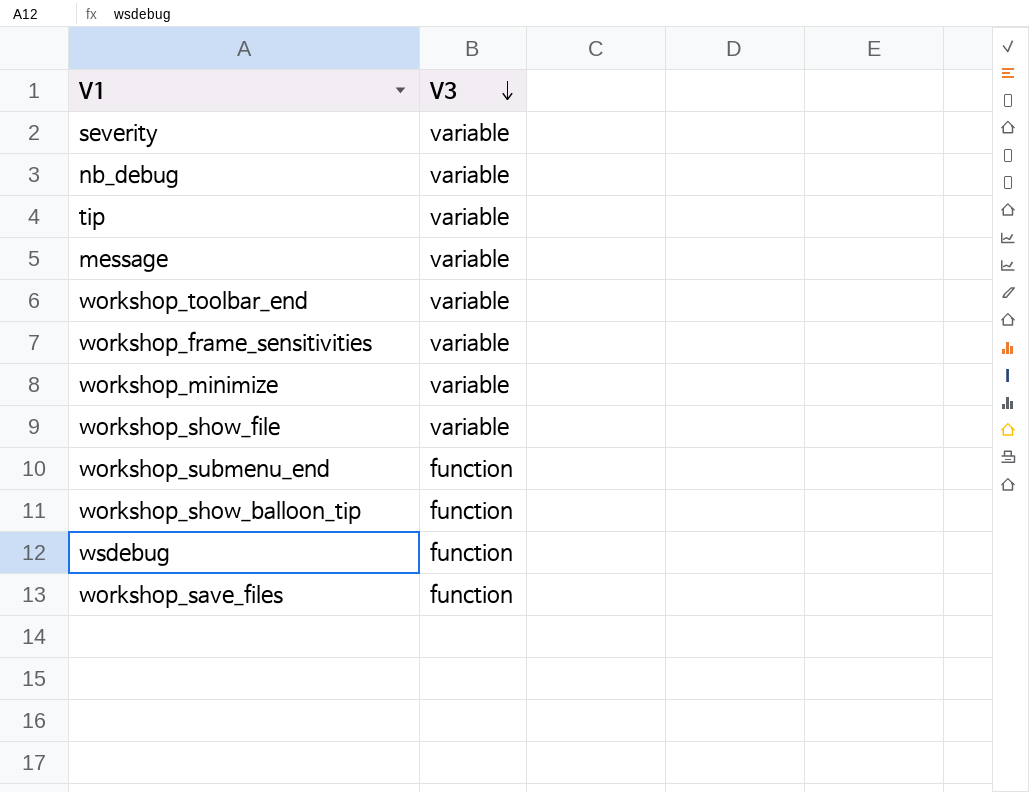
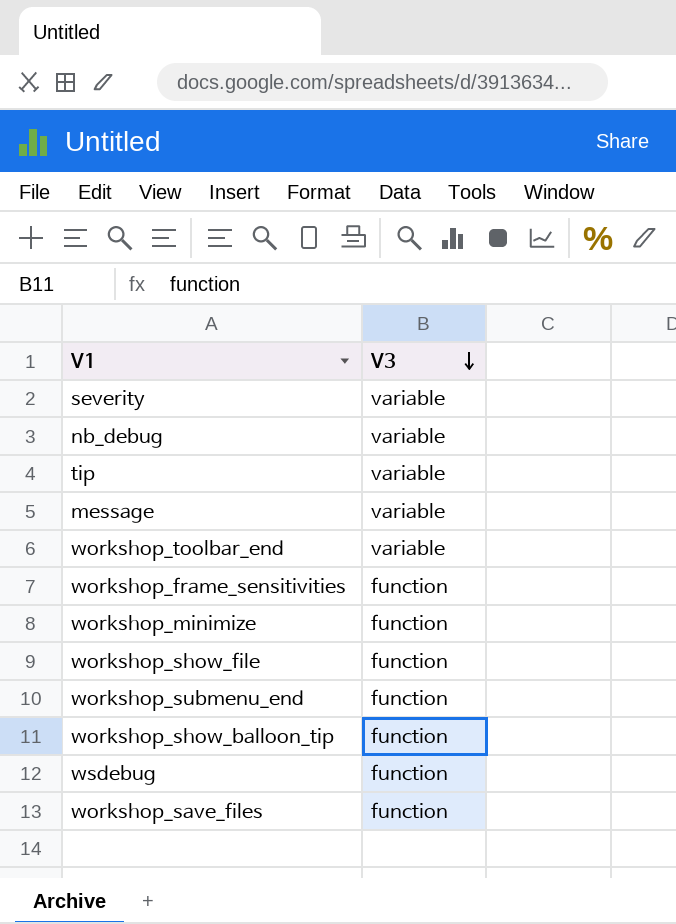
workshop_frame_sensitivities | V3: variable -> function
workshop_minimize | V3: variable -> function
workshop_show_file | V3: variable -> function

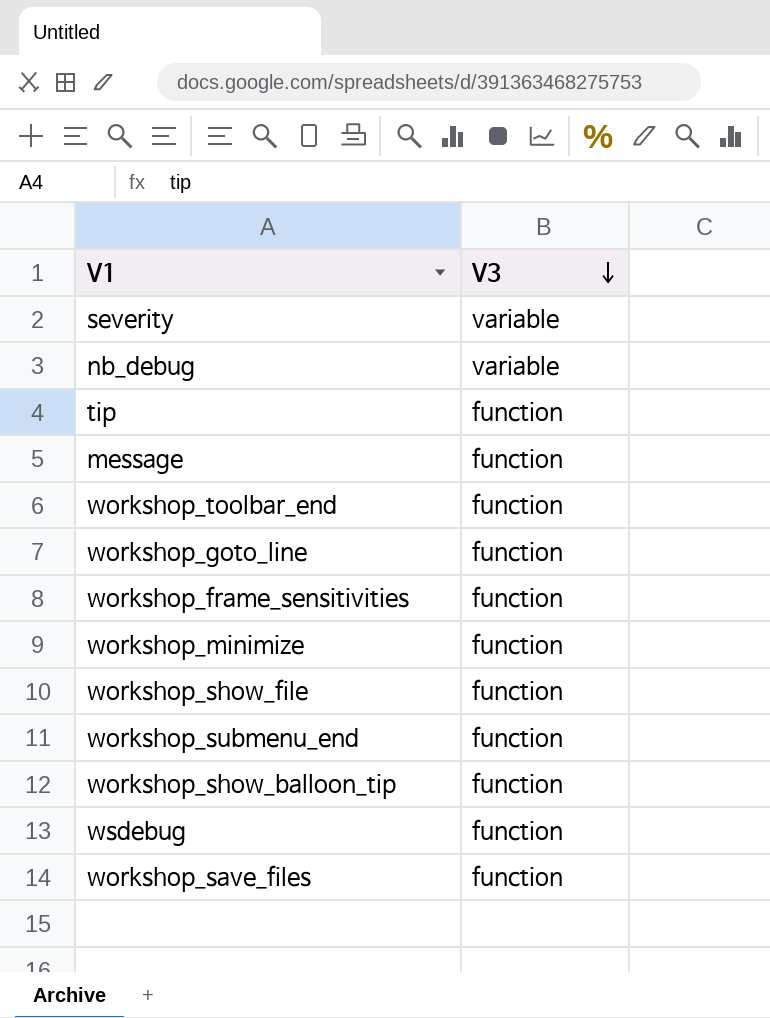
tip | V3: variable -> function
message | V3: variable -> function
workshop_toolbar_end | V3: variable -> function
row workshop_goto_line: none -> function

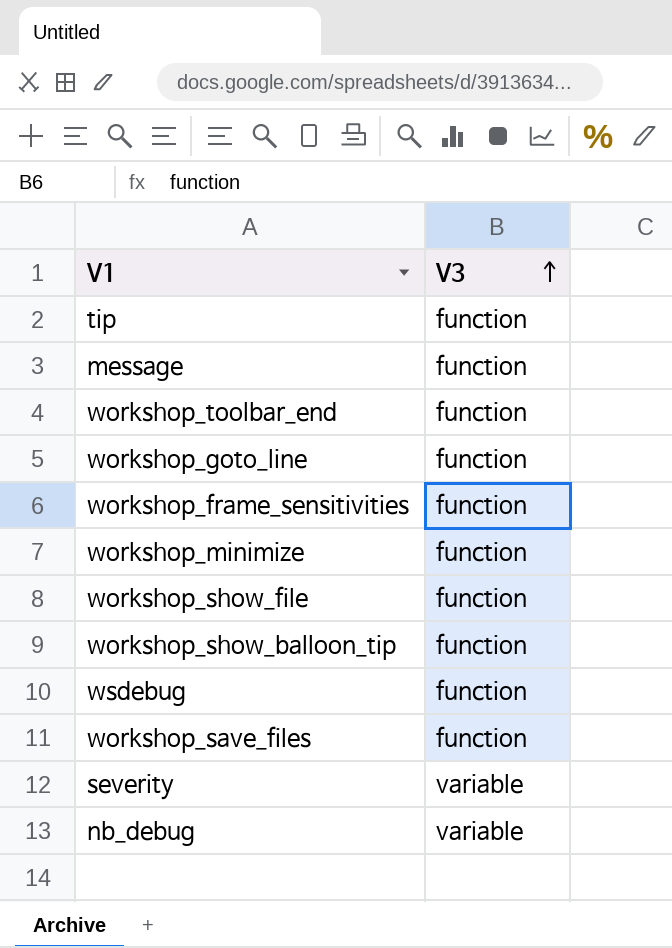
row order: V3 descending -> V3 ascending
row workshop_submenu_end: function -> none

